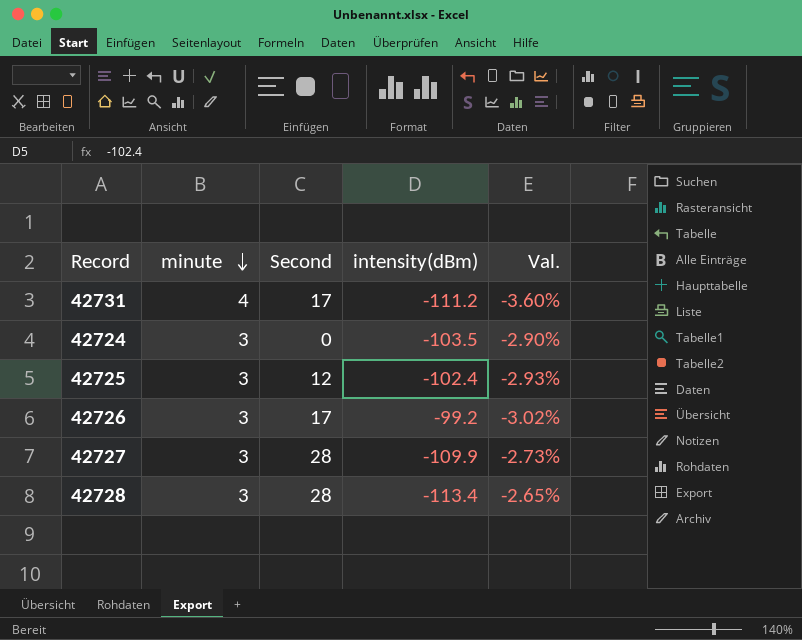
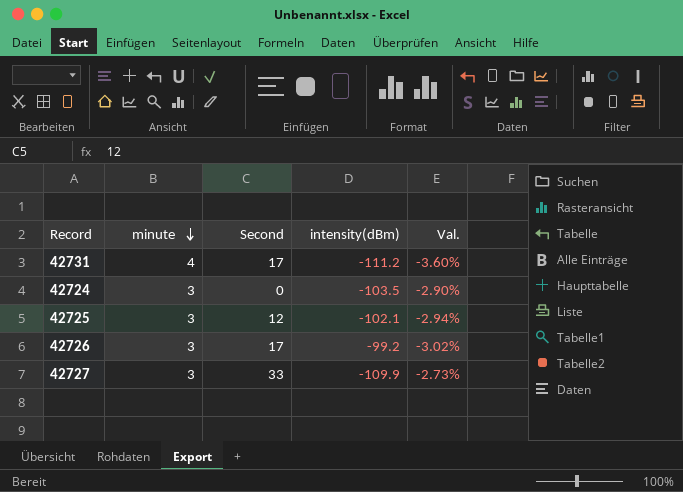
row 42728: 3 | 28 | -113.4 | -2.65% -> none
42725 | intensity(dBm): -102.4 -> -102.1
42725 | Val.: -2.93% -> -2.94%
42727 | Second: 28 -> 33

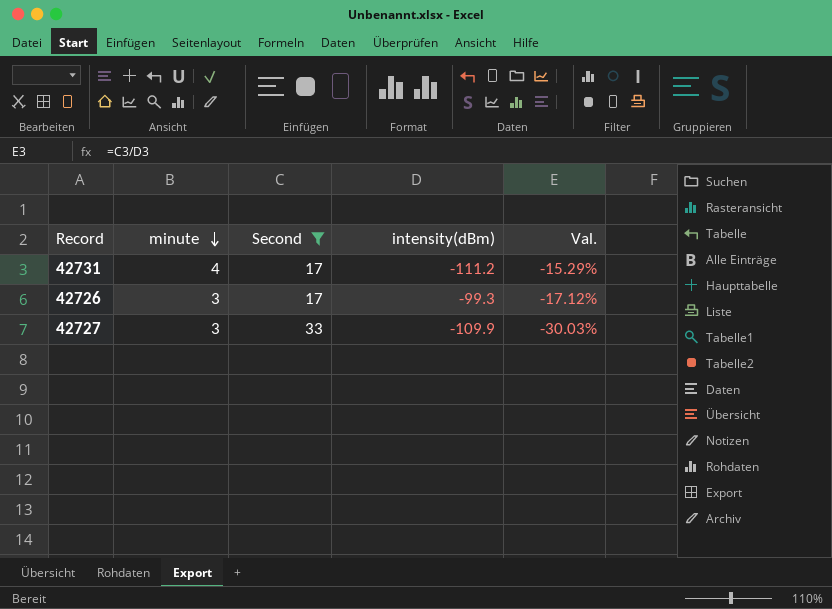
filter: none -> Second >= 17
column Val. | formula: [minute] / [intensity(dBm)] -> [Second] / [intensity(dBm)]
42726 | intensity(dBm): -99.2 -> -99.3

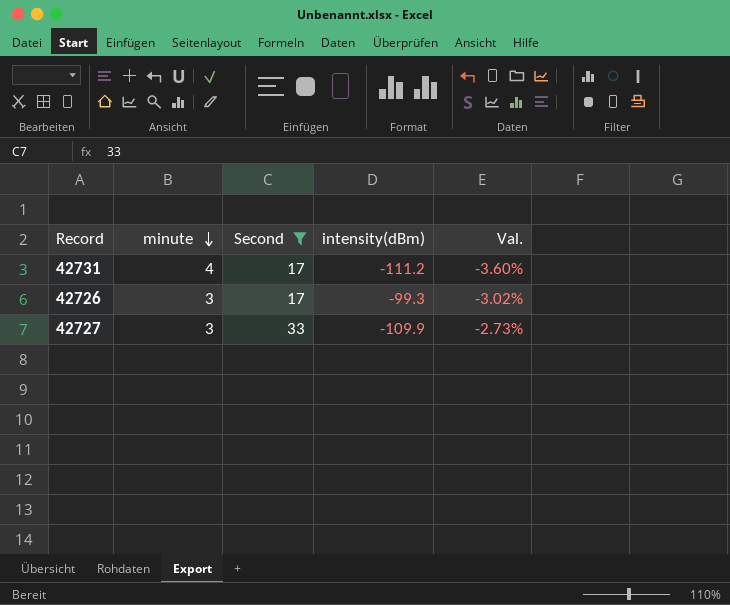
column Val. | formula: [Second] / [intensity(dBm)] -> [minute] / [intensity(dBm)]

